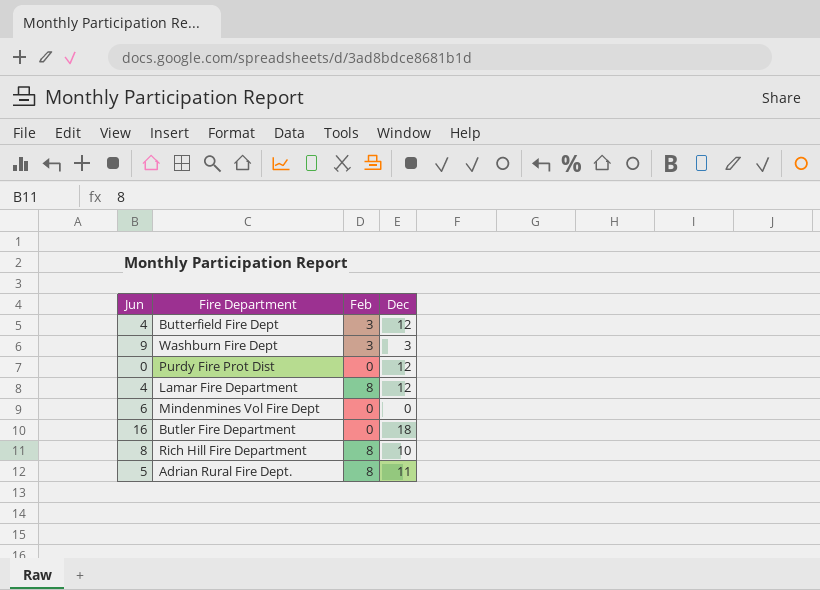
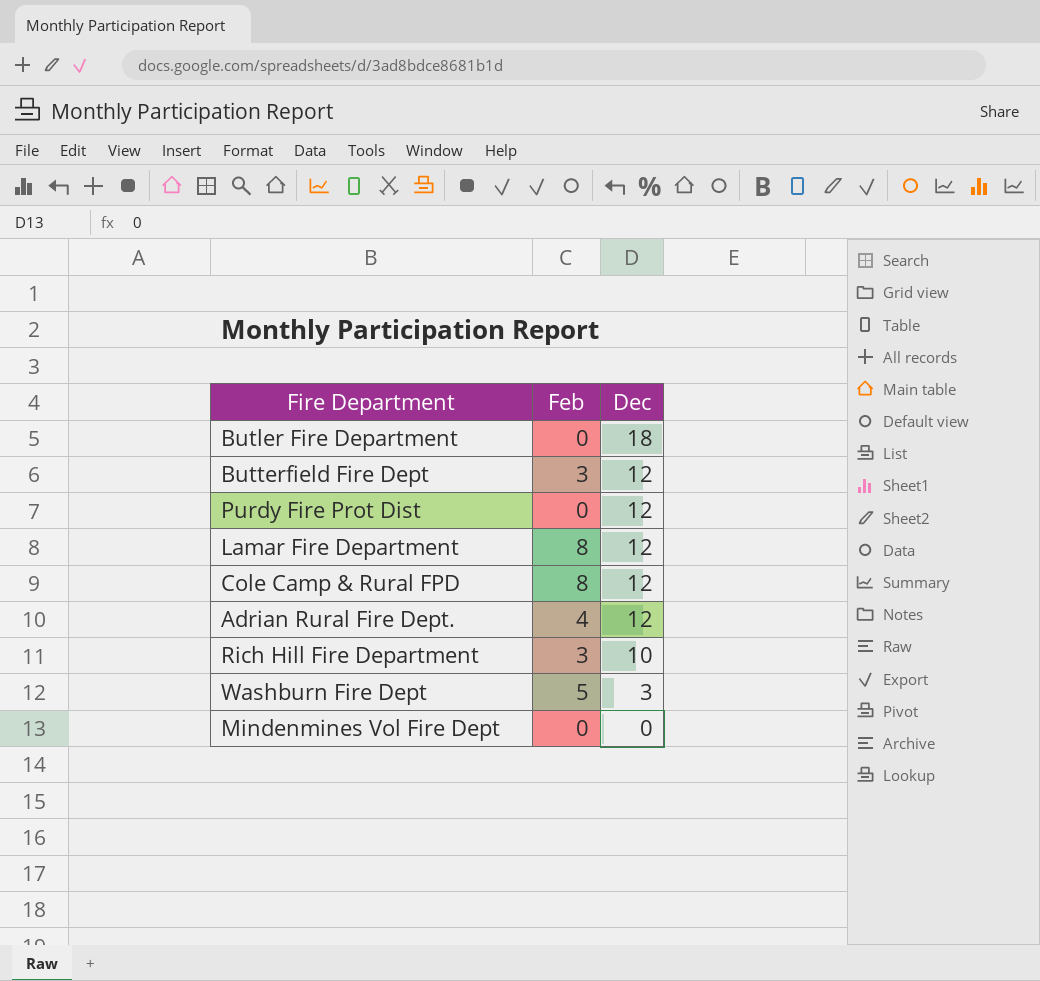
row order: none -> Dec descending
column Jun | position: 1 -> none
row Cole Camp & Rural FPD: none -> 8 | 12
Adrian Rural Fire Dept. | Feb: 8 -> 4
Adrian Rural Fire Dept. | Dec: 11 -> 12
Rich Hill Fire Department | Feb: 8 -> 3
Washburn Fire Dept | Feb: 3 -> 5

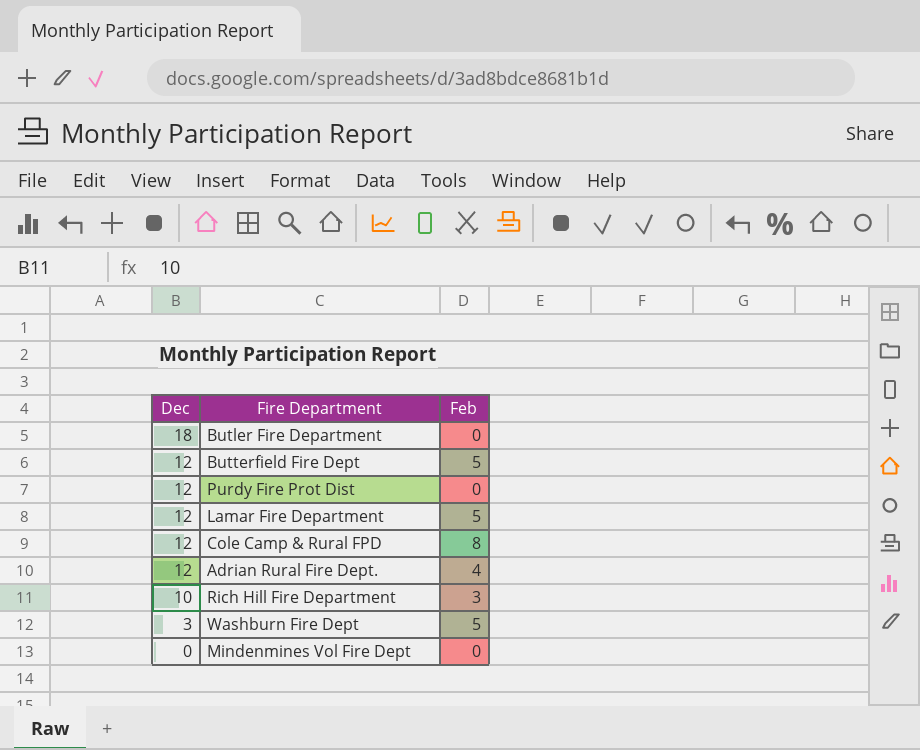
column Dec | position: 3 -> 1
Butterfield Fire Dept | Feb: 3 -> 5
Lamar Fire Department | Feb: 8 -> 5

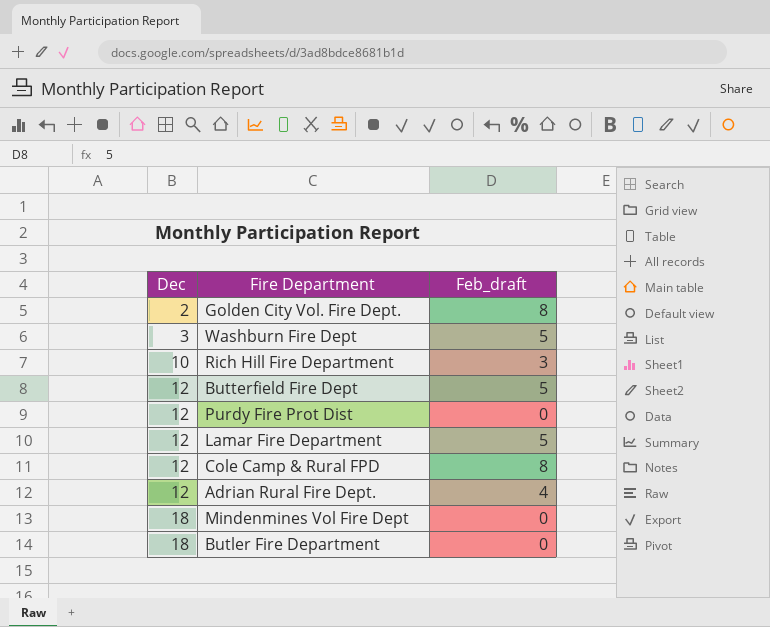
row order: Dec descending -> Dec ascending
column name: Feb -> Feb_draft
row Golden City Vol. Fire Dept.: none -> 2 | 8
Mindenmines Vol Fire Dept | Dec: 0 -> 18

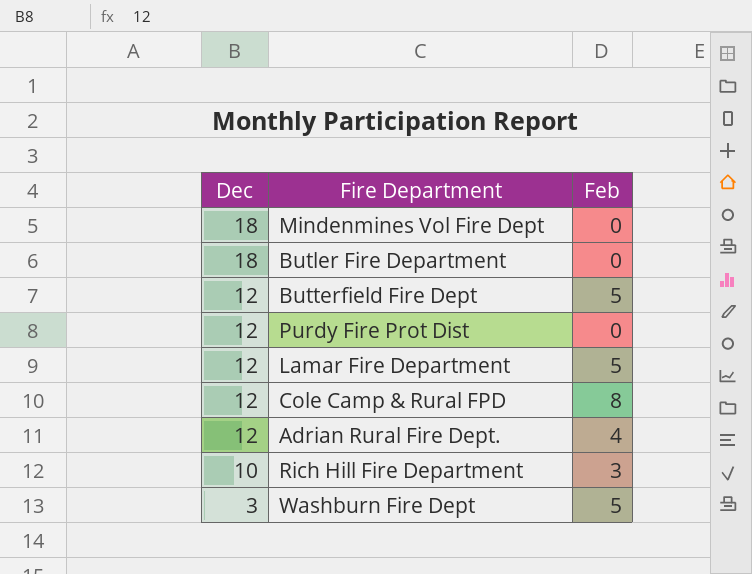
row order: Dec ascending -> Dec descending
column name: Feb_draft -> Feb
row Golden City Vol. Fire Dept.: 2 | 8 -> none

